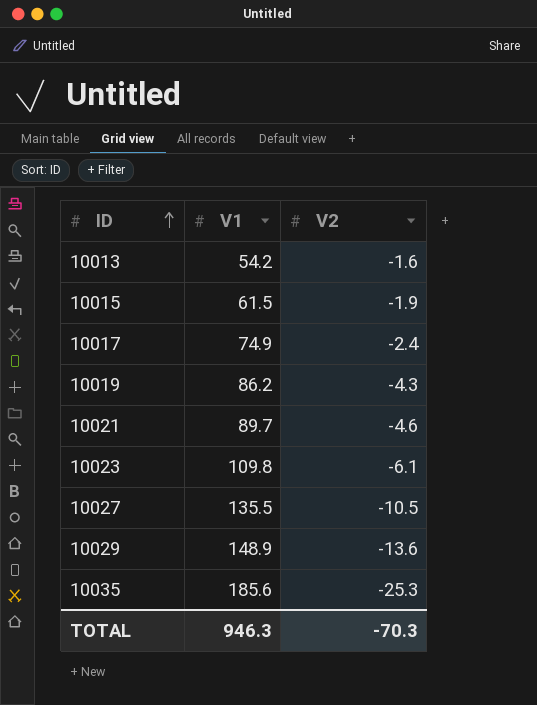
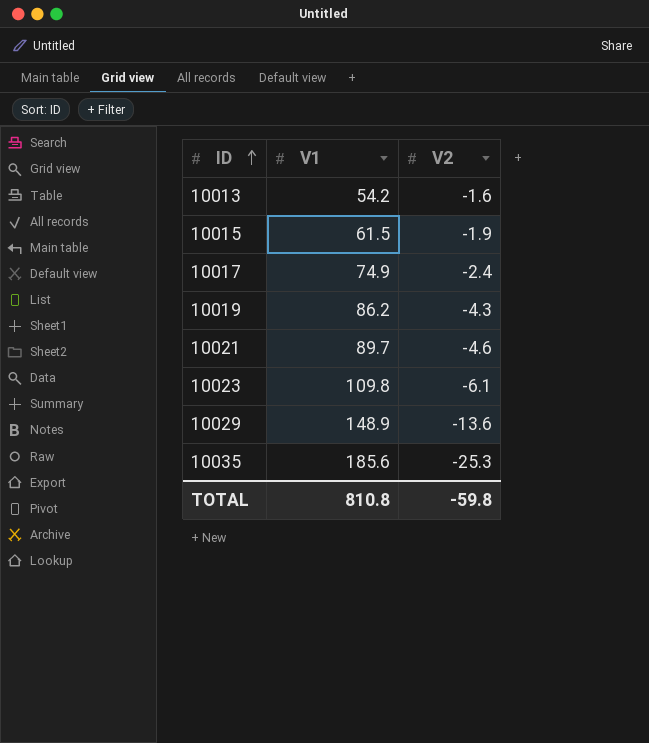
row 10027: 135.5 | -10.5 -> none
TOTAL | V1: 946.3 -> 810.8
TOTAL | V2: -70.3 -> -59.8

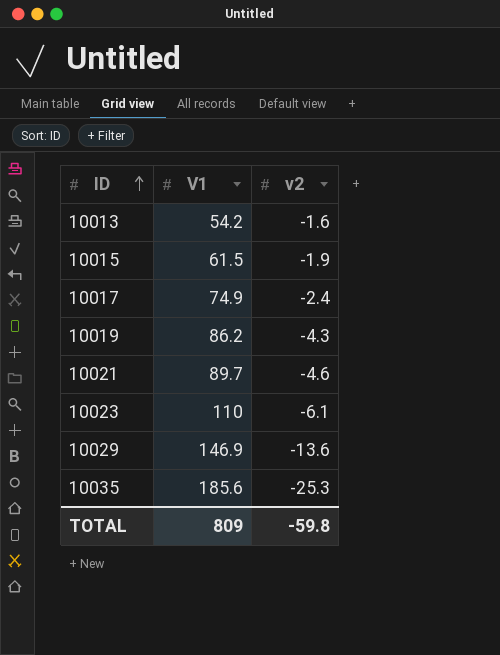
column name: V2 -> v2
10023 | V1: 109.8 -> 110
10029 | V1: 148.9 -> 146.9
TOTAL | V1: 810.8 -> 809

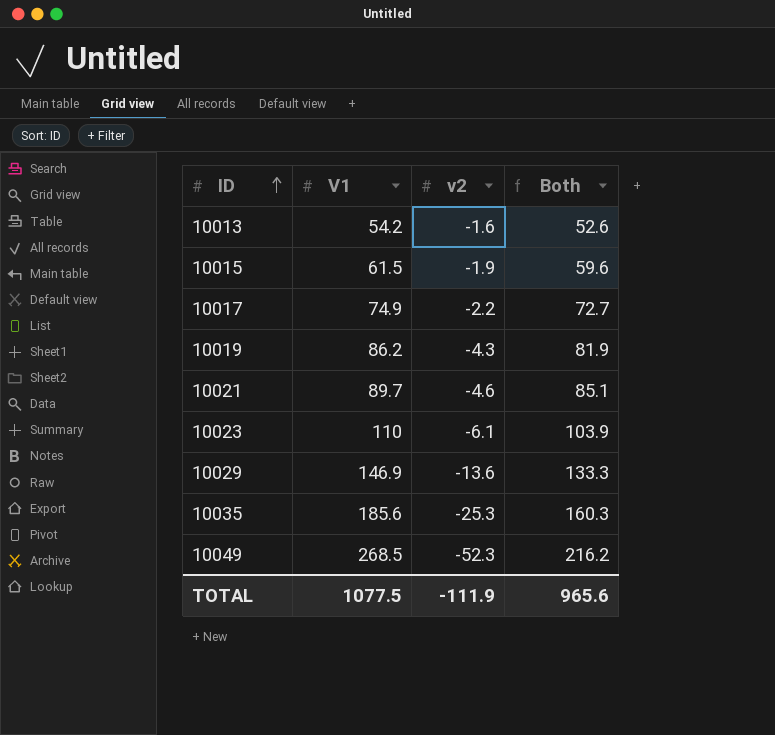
column Both | formula: none -> [V1] + [v2]
10017 | v2: -2.4 -> -2.2
row 10049: none -> 268.5 | -52.3 | 216.2
TOTAL | V1: 809 -> 1077.5
TOTAL | v2: -59.8 -> -111.9

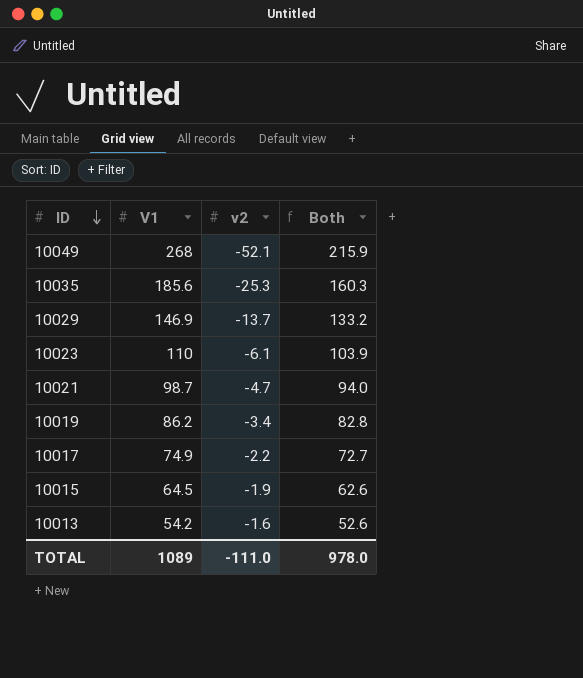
row order: ID ascending -> ID descending
10049 | V1: 268.5 -> 268
10049 | v2: -52.3 -> -52.1
10049 | Both: 216.2 -> 215.9
10029 | v2: -13.6 -> -13.7
10029 | Both: 133.3 -> 133.2
10021 | V1: 89.7 -> 98.7
10021 | v2: -4.6 -> -4.7
10021 | Both: 85.1 -> 94.0
10019 | v2: -4.3 -> -3.4
10019 | Both: 81.9 -> 82.8
10015 | V1: 61.5 -> 64.5
10015 | Both: 59.6 -> 62.6
TOTAL | V1: 1077.5 -> 1089
TOTAL | v2: -111.9 -> -111.0
TOTAL | Both: 965.6 -> 978.0

